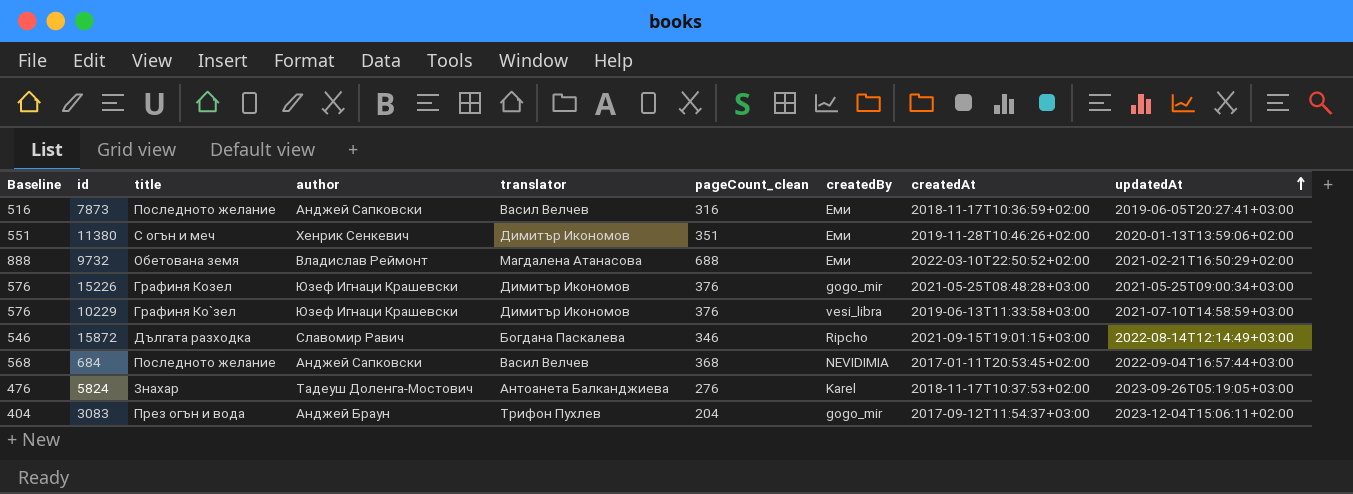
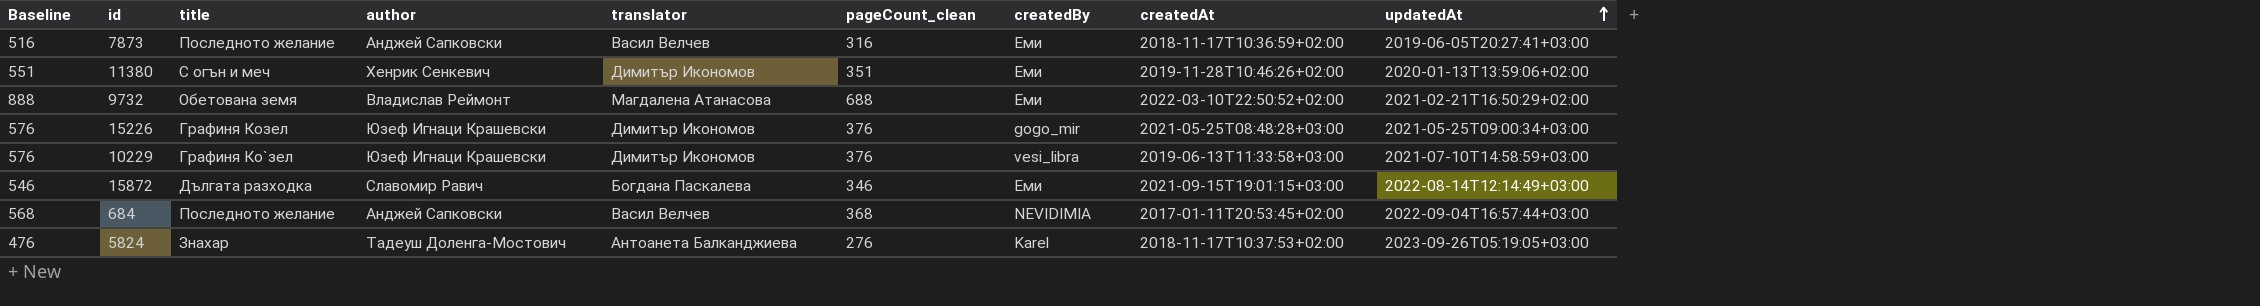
row 3083: 404 | През огън и вода | Анджей Браун | Трифон Пухлев | 204 | gogo_mir | 2017-09-12T11:54:37+03:00 | 2023-12-04T15:06:11+02:00 -> none
15872 | createdBy: Ripcho -> Еми

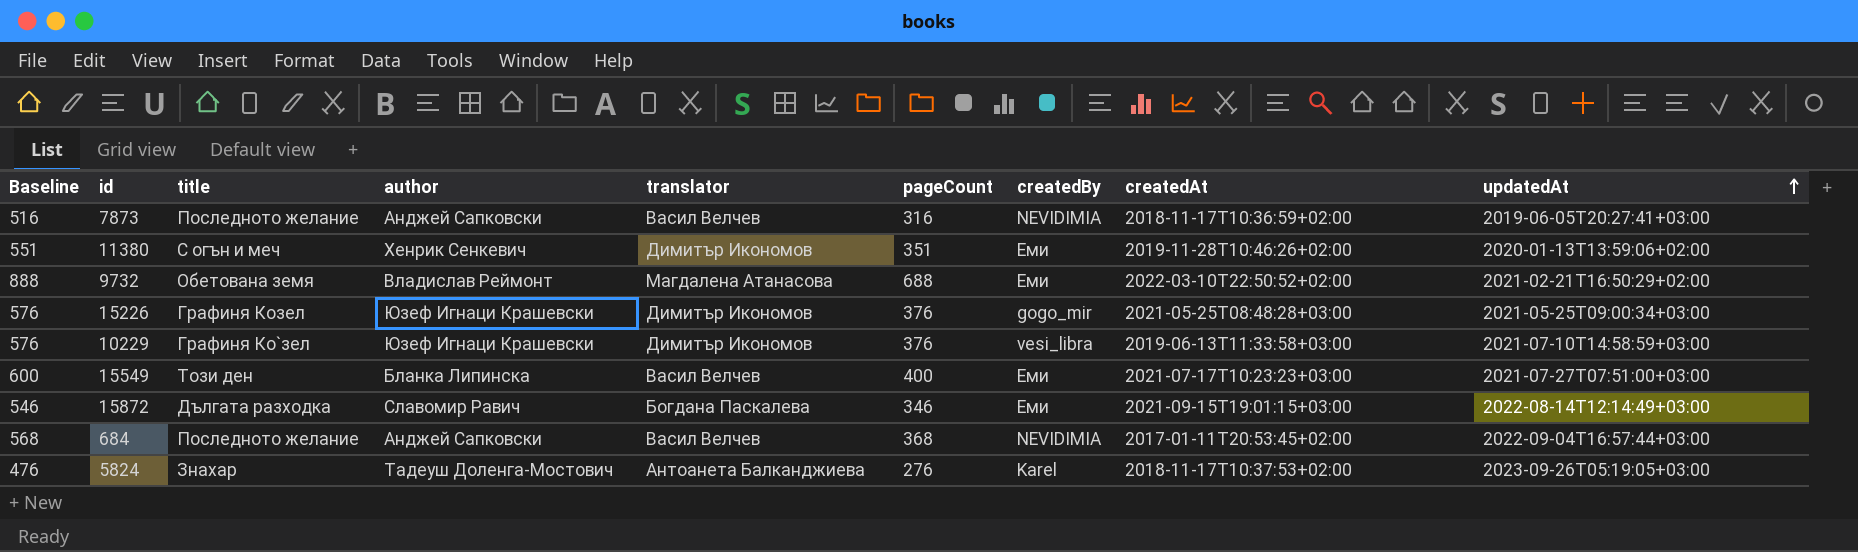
column name: pageCount_clean -> pageCount
7873 | createdBy: Еми -> NEVIDIMIA
row 15549: none -> 600 | Този ден | Бланка Липинска | Васил Велчев | 400 | Еми | 2021-07-17T10:23:23+03:00 | 2021-07-27T07:51:00+03:00

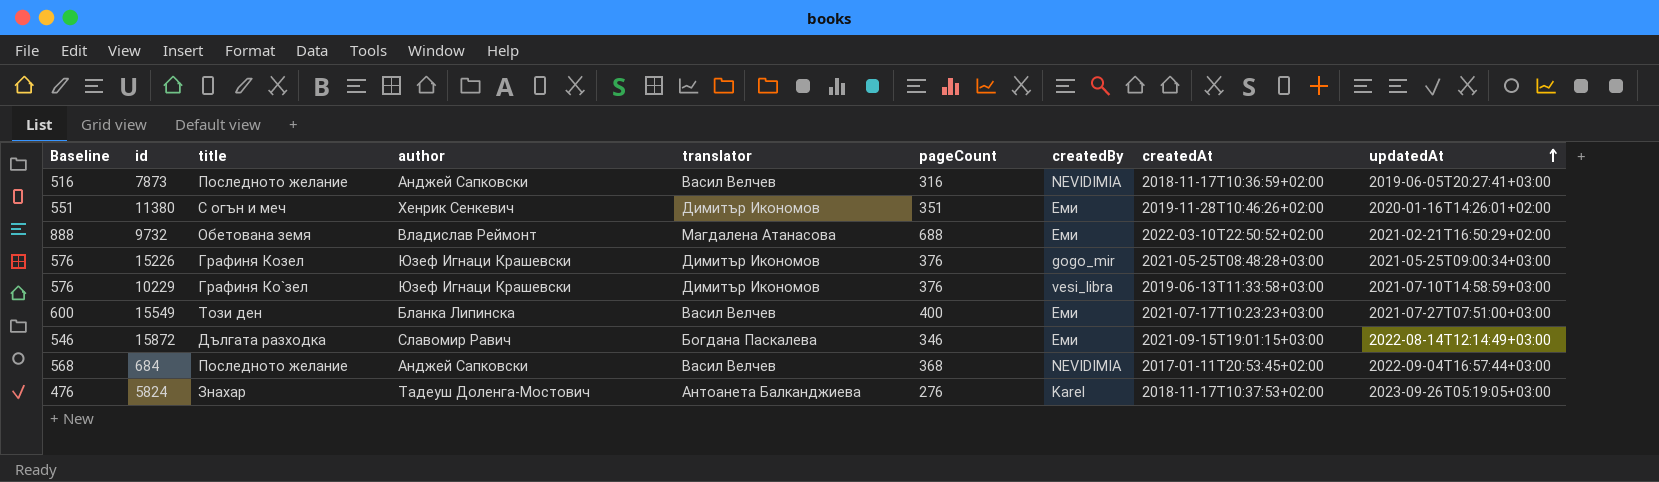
11380 | updatedAt: 2020-01-13T13:59:06+02:00 -> 2020-01-16T14:26:01+02:00

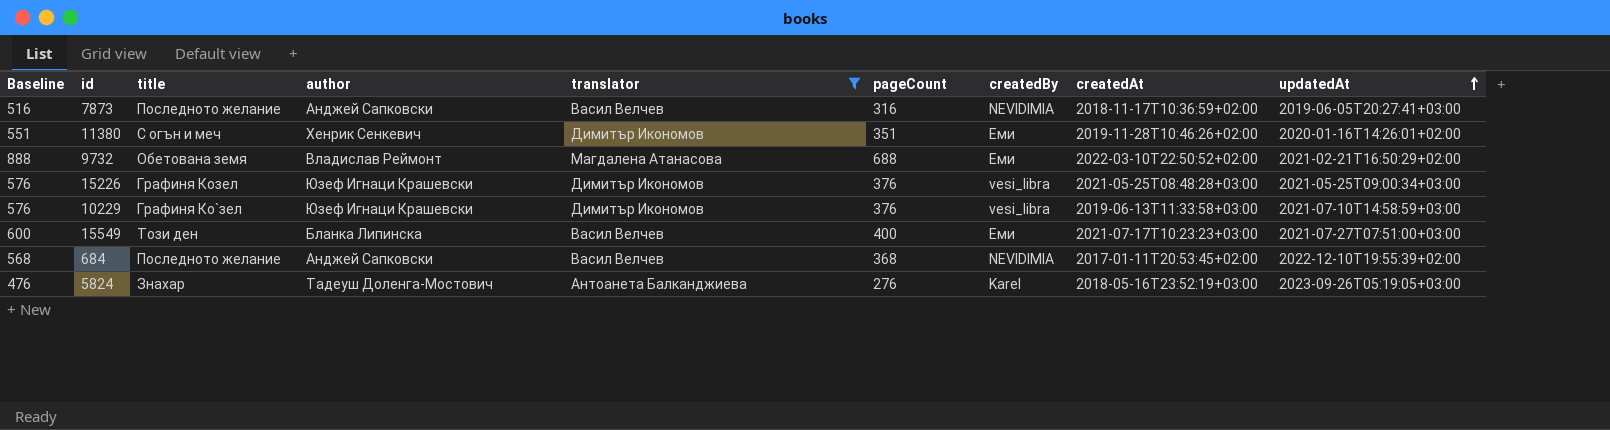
filter: none -> translator != Богдана Паскалева
15226 | createdBy: gogo_mir -> vesi_libra
684 | updatedAt: 2022-09-04T16:57:44+03:00 -> 2022-12-10T19:55:39+02:00
5824 | createdAt: 2018-11-17T10:37:53+02:00 -> 2018-05-16T23:52:19+03:00

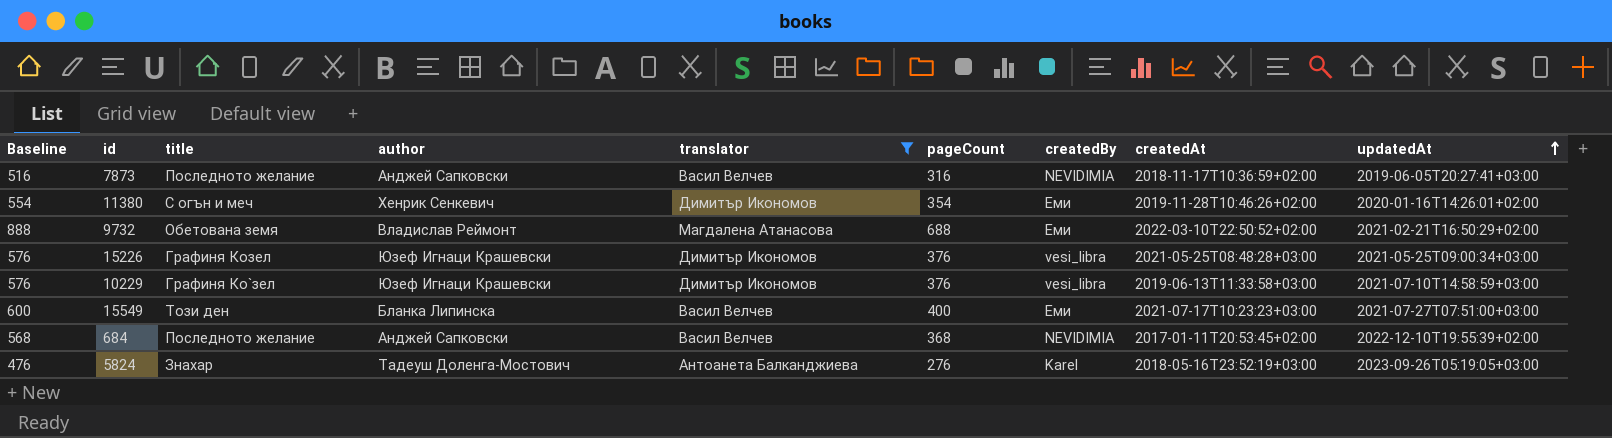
11380 | Baseline: 551 -> 554
11380 | pageCount: 351 -> 354

